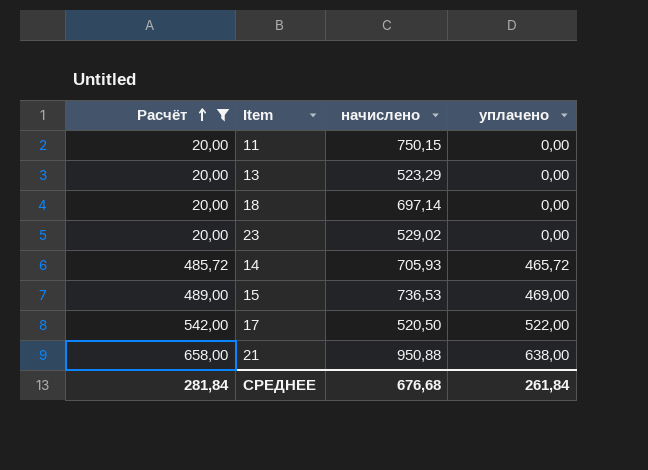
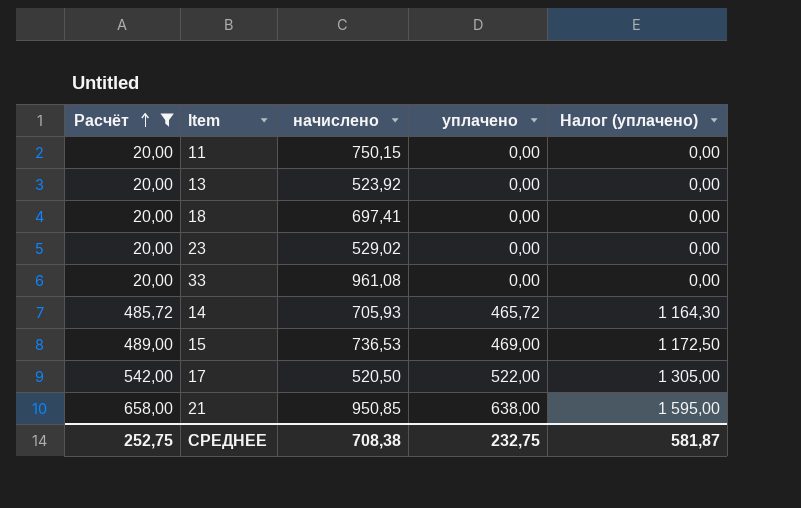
column Налог (уплачено) | formula: none -> [уплачено] * 2,5
13 | начислено: 523,29 -> 523,92
18 | начислено: 697,14 -> 697,41
row 33: none -> 20,00 | 961,08 | 0,00 | 0,00
21 | начислено: 950,88 -> 950,85
СРЕДНЕЕ | Расчёт: 281,84 -> 252,75
СРЕДНЕЕ | начислено: 676,68 -> 708,38
СРЕДНЕЕ | уплачено: 261,84 -> 232,75

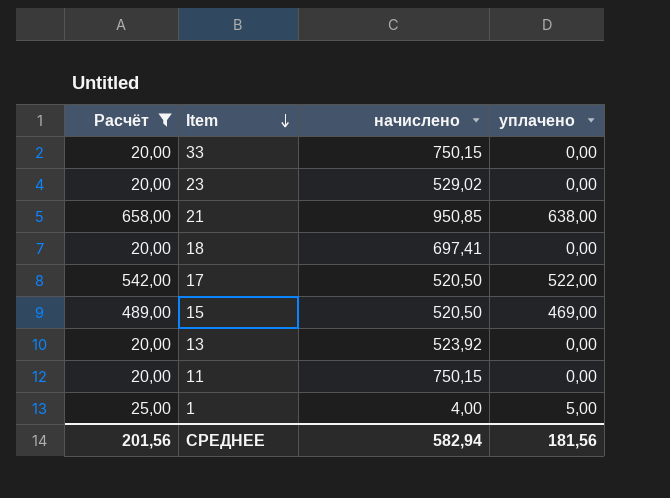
row order: Расчёт ascending -> Item descending
column Налог (уплачено) | formula: [уплачено] * 2,5 -> none
row 14: 485,72 | 705,93 | 465,72 | 1 164,30 -> none
33 | начислено: 961,08 -> 750,15
15 | начислено: 736,53 -> 520,50
row 1: none -> 25,00 | 4,00 | 5,00
СРЕДНЕЕ | Расчёт: 252,75 -> 201,56
СРЕДНЕЕ | начислено: 708,38 -> 582,94
СРЕДНЕЕ | уплачено: 232,75 -> 181,56

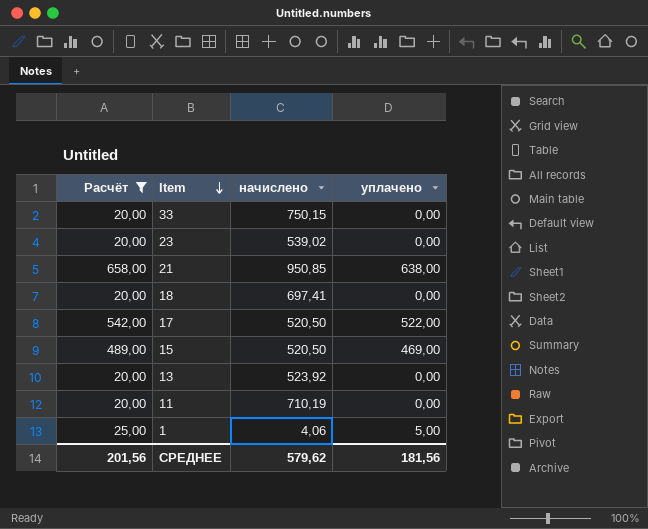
23 | начислено: 529,02 -> 539,02
11 | начислено: 750,15 -> 710,19
1 | начислено: 4,00 -> 4,06
СРЕДНЕЕ | начислено: 582,94 -> 579,62

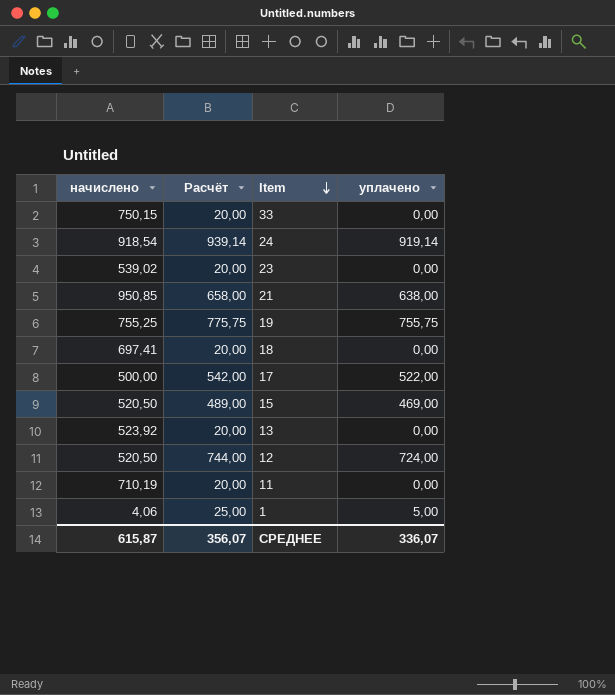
filter: Расчёт <= 658,00 -> none
column начислено | position: 3 -> 1
17 | начислено: 520,50 -> 500,00
СРЕДНЕЕ | начислено: 579,62 -> 615,87
СРЕДНЕЕ | Расчёт: 201,56 -> 356,07
СРЕДНЕЕ | уплачено: 181,56 -> 336,07

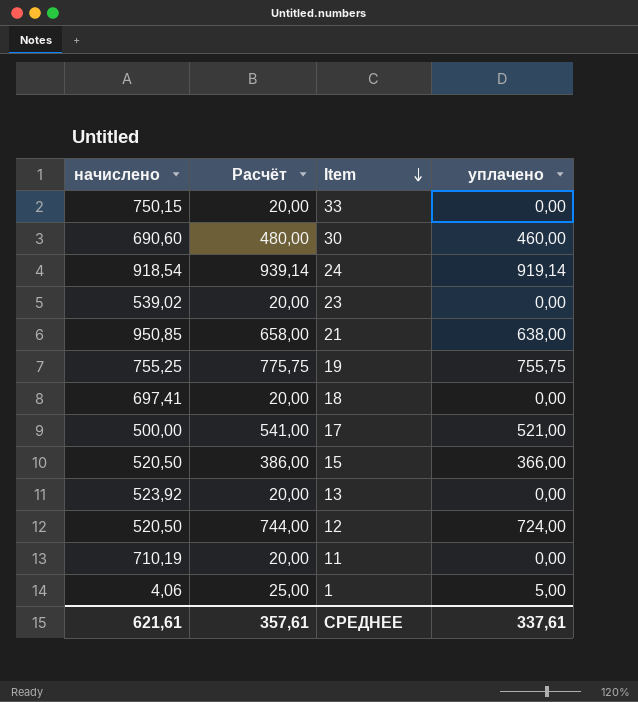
row 30: none -> 690,60 | 480,00 | 460,00
17 | Расчёт: 542,00 -> 541,00
17 | уплачено: 522,00 -> 521,00
15 | Расчёт: 489,00 -> 386,00
15 | уплачено: 469,00 -> 366,00
СРЕДНЕЕ | начислено: 615,87 -> 621,61
СРЕДНЕЕ | Расчёт: 356,07 -> 357,61
СРЕДНЕЕ | уплачено: 336,07 -> 337,61

